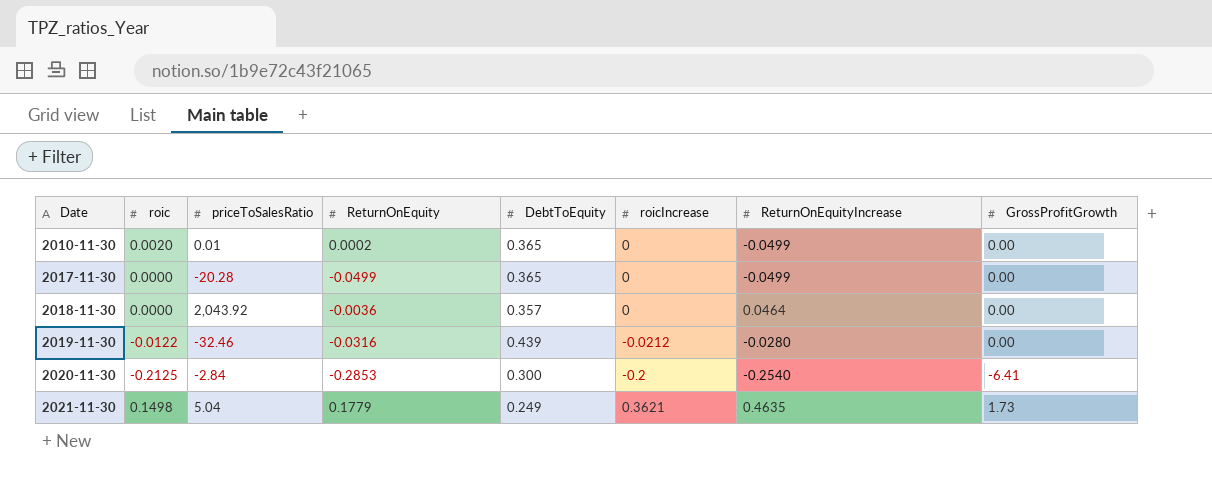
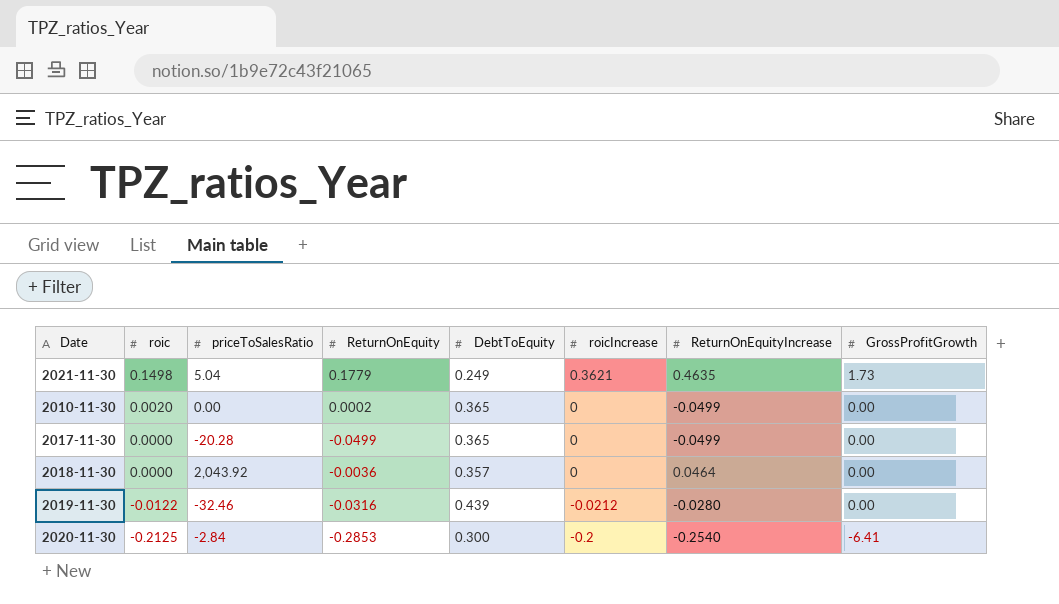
row order: Date ascending -> roic descending
2010-11-30 | priceToSalesRatio: 0.01 -> 0.00

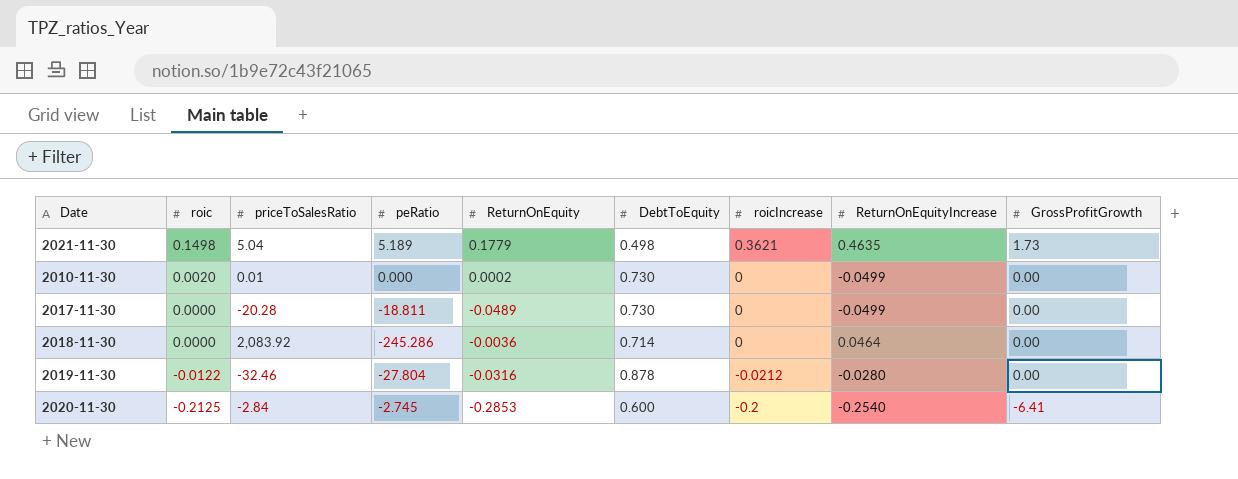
column peRatio | position: none -> 4
2021-11-30 | DebtToEquity: 0.249 -> 0.498
2010-11-30 | priceToSalesRatio: 0.00 -> 0.01
2010-11-30 | DebtToEquity: 0.365 -> 0.730
2017-11-30 | ReturnOnEquity: -0.0499 -> -0.0489
2017-11-30 | DebtToEquity: 0.365 -> 0.730
2018-11-30 | priceToSalesRatio: 2,043.92 -> 2,083.92
2018-11-30 | DebtToEquity: 0.357 -> 0.714
2019-11-30 | DebtToEquity: 0.439 -> 0.878
2020-11-30 | DebtToEquity: 0.300 -> 0.600

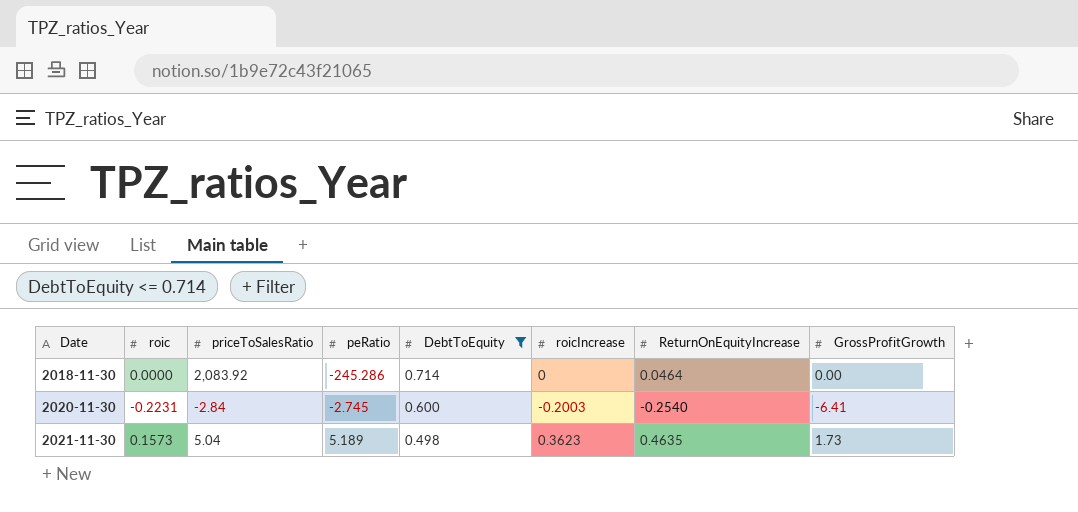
filter: none -> DebtToEquity <= 0.714
row order: roic descending -> Date ascending
column ReturnOnEquity | position: 5 -> none
2020-11-30 | roic: -0.2125 -> -0.2231
2020-11-30 | roicIncrease: -0.2 -> -0.2003
2021-11-30 | roic: 0.1498 -> 0.1573
2021-11-30 | roicIncrease: 0.3621 -> 0.3623

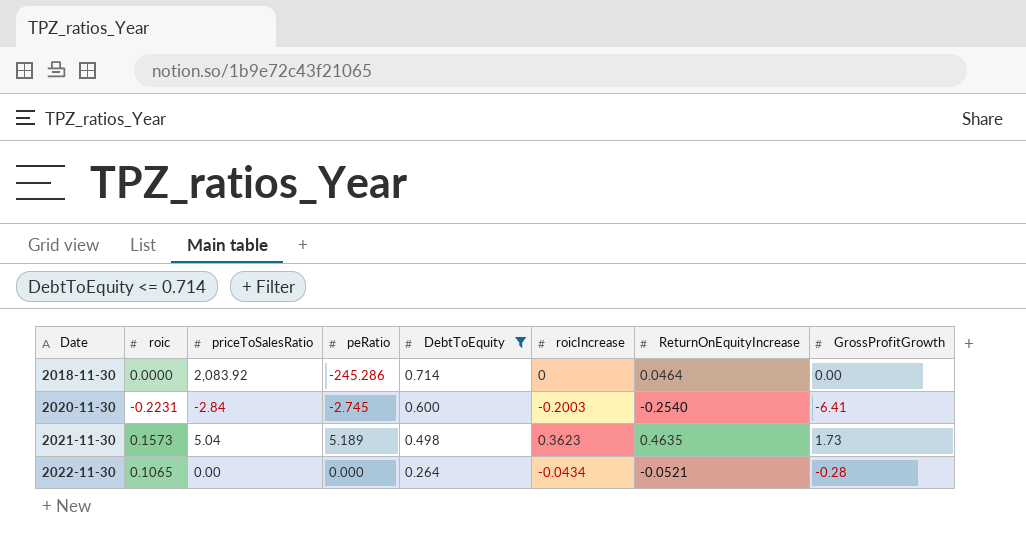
row 2022-11-30: none -> 0.1065 | 0.00 | 0.000 | 0.264 | -0.0434 | -0.0521 | -0.28

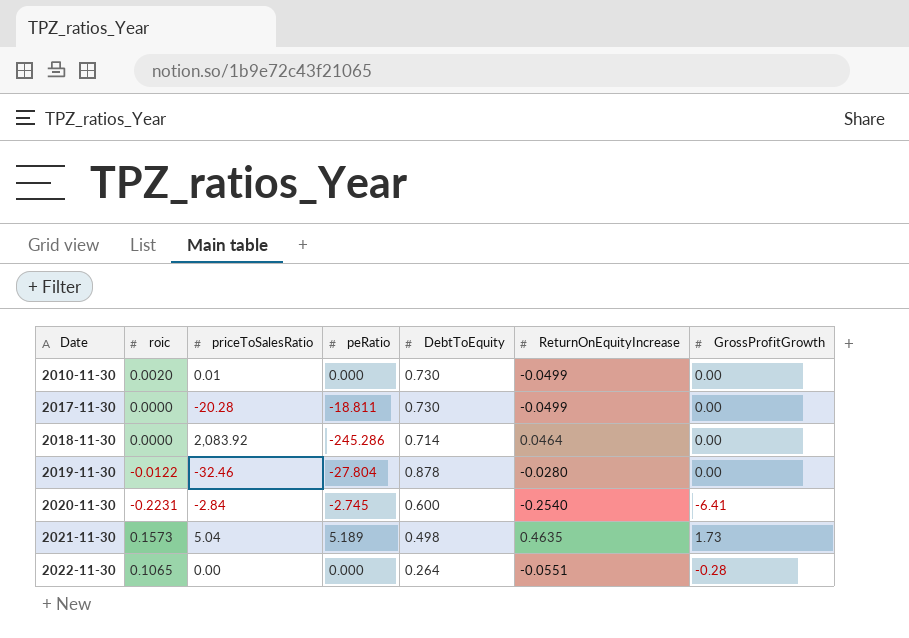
filter: DebtToEquity <= 0.714 -> none
column roicIncrease | position: 6 -> none
2022-11-30 | ReturnOnEquityIncrease: -0.0521 -> -0.0551

